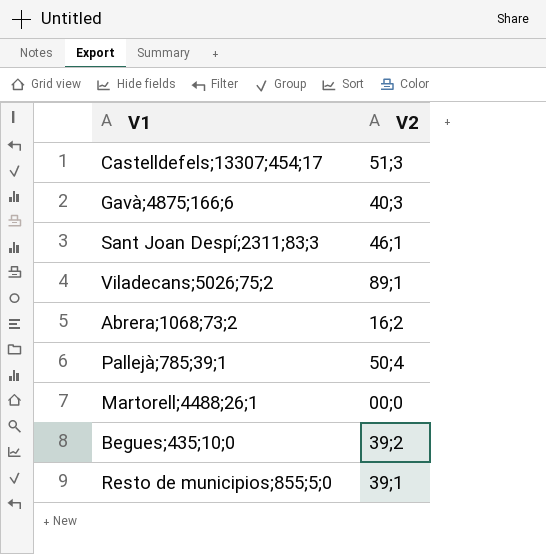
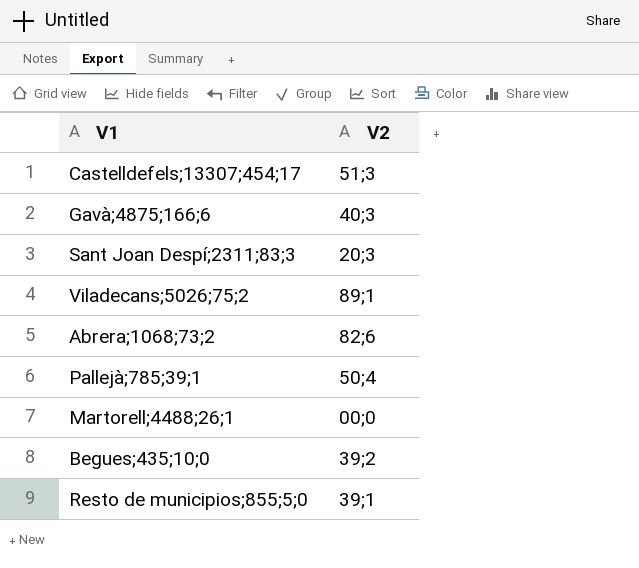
Sant Joan Despí;2311;83;3 | V2: 46;1 -> 20;3
Abrera;1068;73;2 | V2: 16;2 -> 82;6

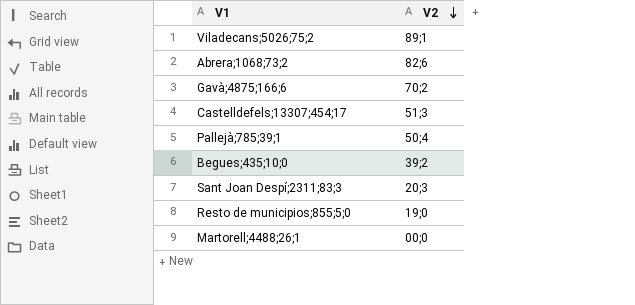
row order: none -> V2 descending
Gavà;4875;166;6 | V2: 40;3 -> 70;2
Resto de municipios;855;5;0 | V2: 39;1 -> 19;0

